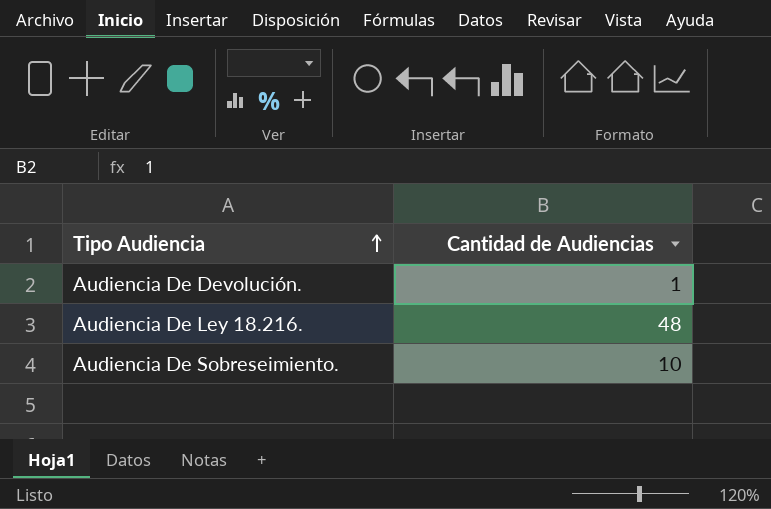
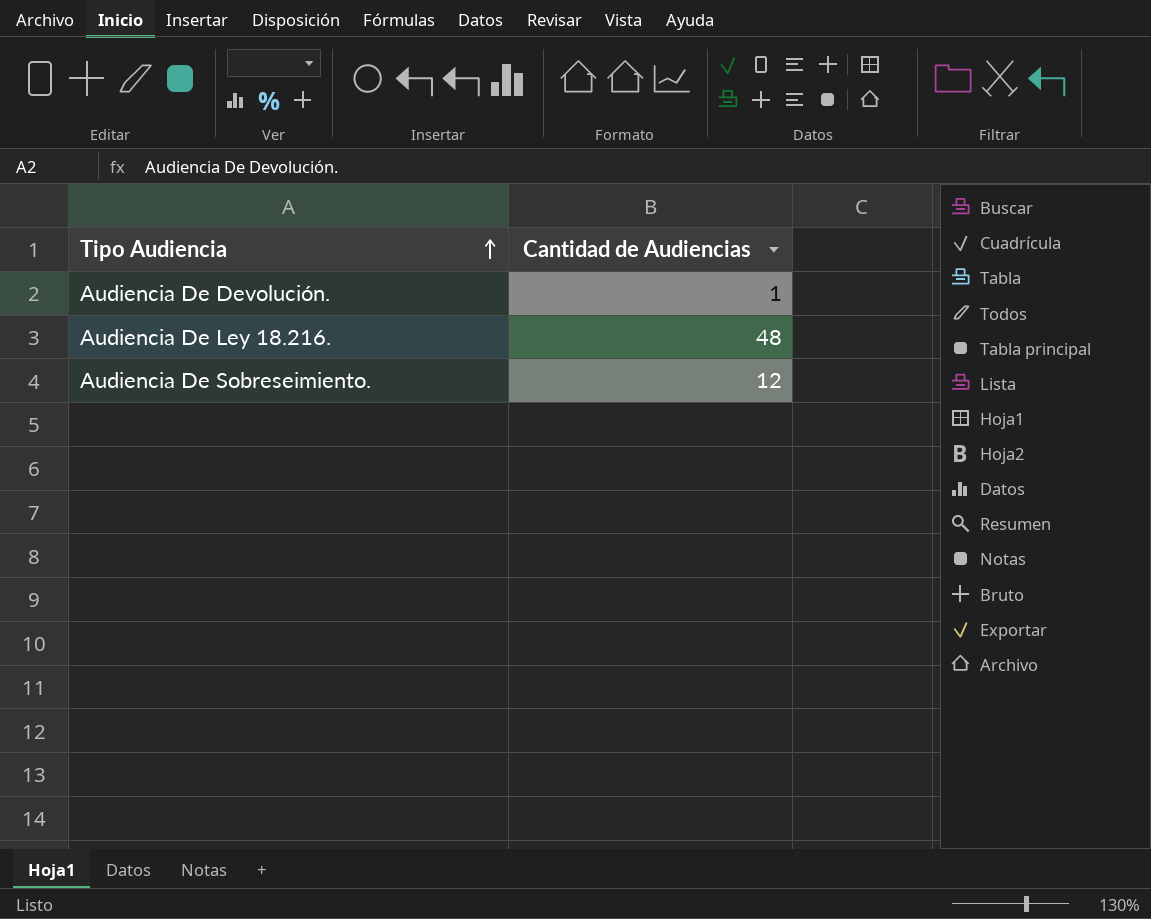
Audiencia De Sobreseimiento. | Cantidad de Audiencias: 10 -> 12

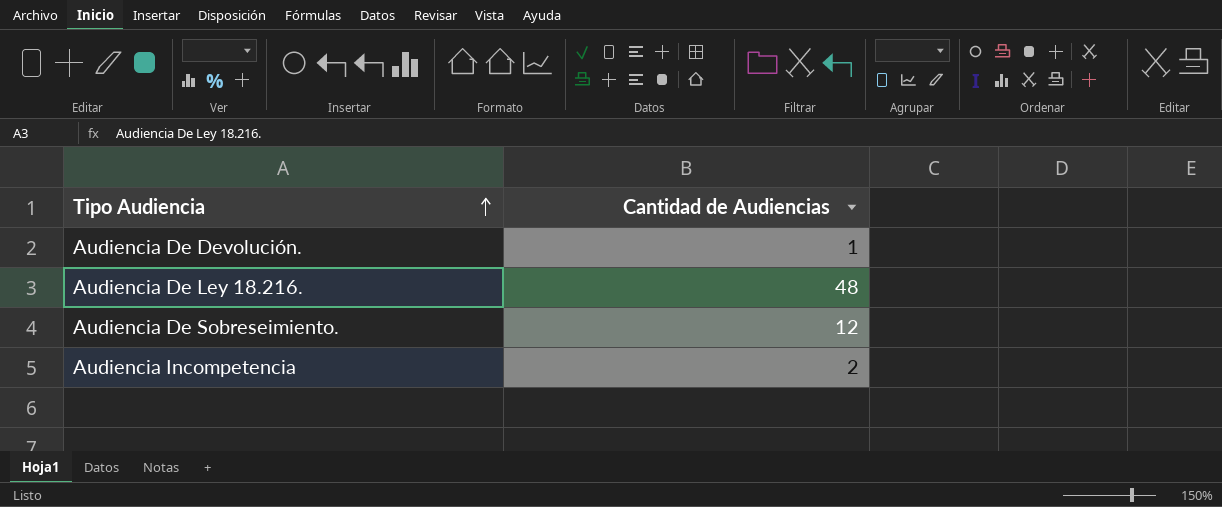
row Audiencia Incompetencia: none -> 2

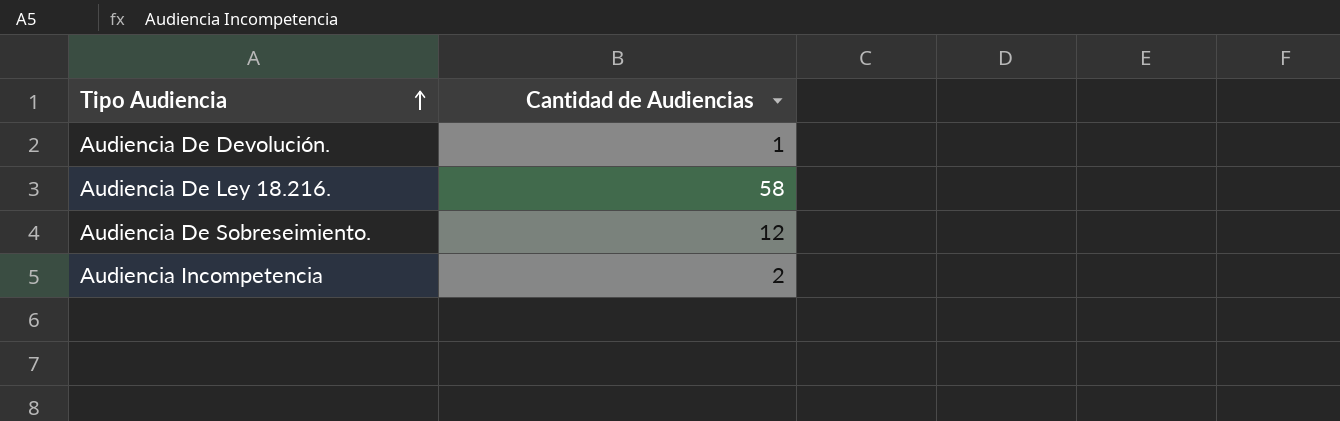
Audiencia De Ley 18.216. | Cantidad de Audiencias: 48 -> 58

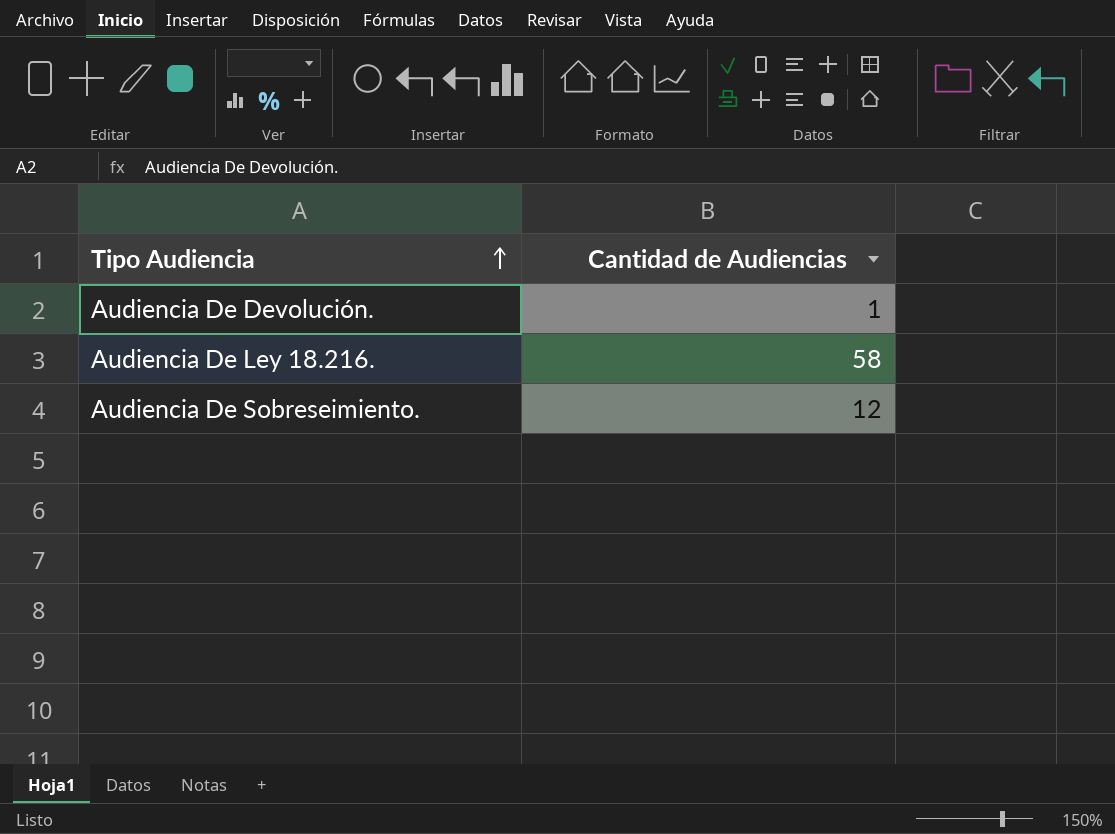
row Audiencia Incompetencia: 2 -> none

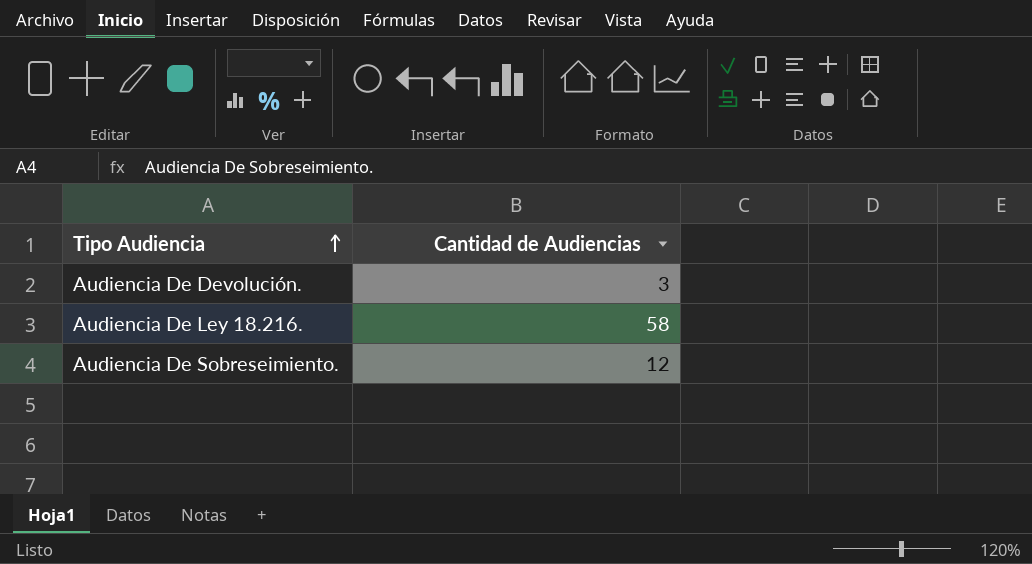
Audiencia De Devolución. | Cantidad de Audiencias: 1 -> 3

